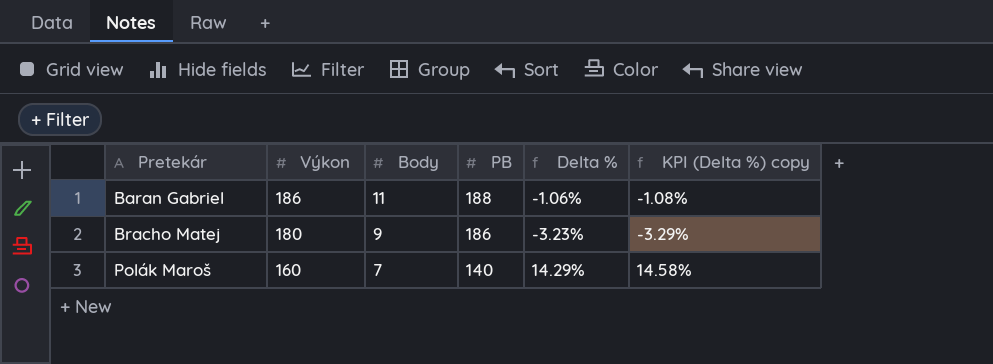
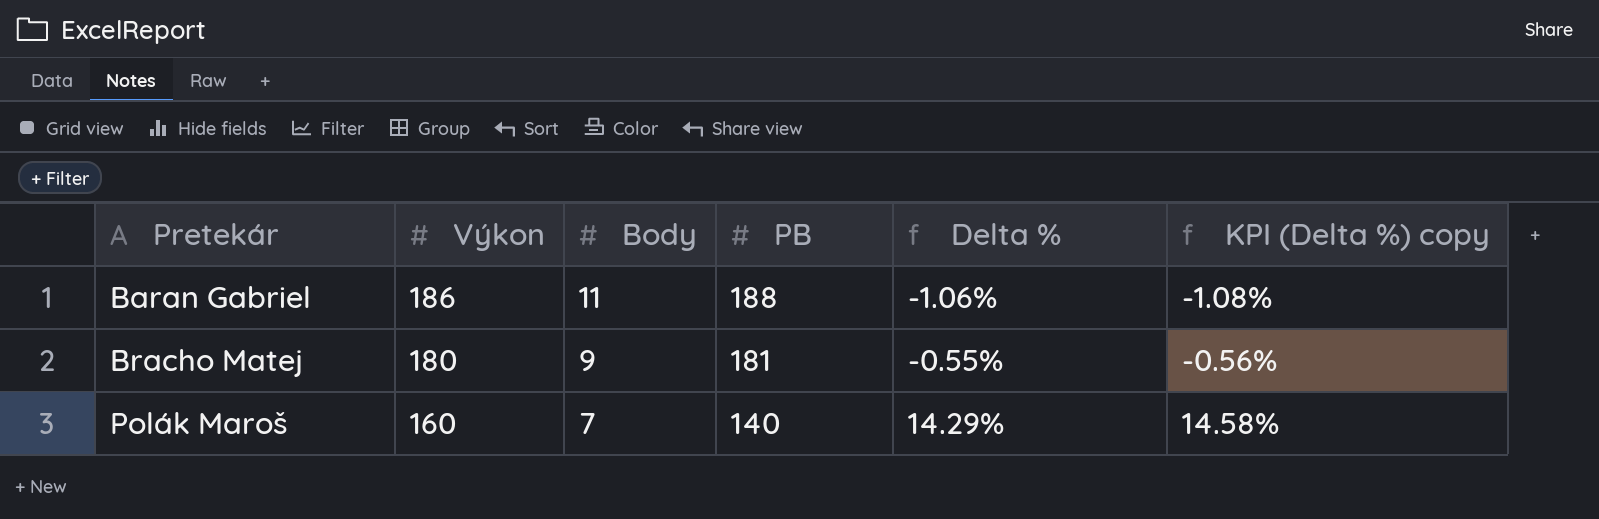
Bracho Matej | PB: 186 -> 181
Bracho Matej | Delta %: -3.23% -> -0.55%
Bracho Matej | KPI (Delta %) copy: -3.29% -> -0.56%

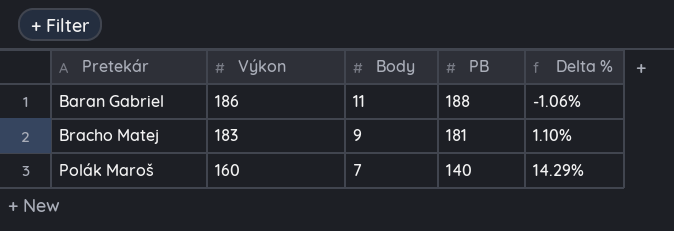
column KPI (Delta %) copy | formula: [Delta %] * 1.02 -> none
Bracho Matej | Výkon: 180 -> 183
Bracho Matej | Delta %: -0.55% -> 1.10%

